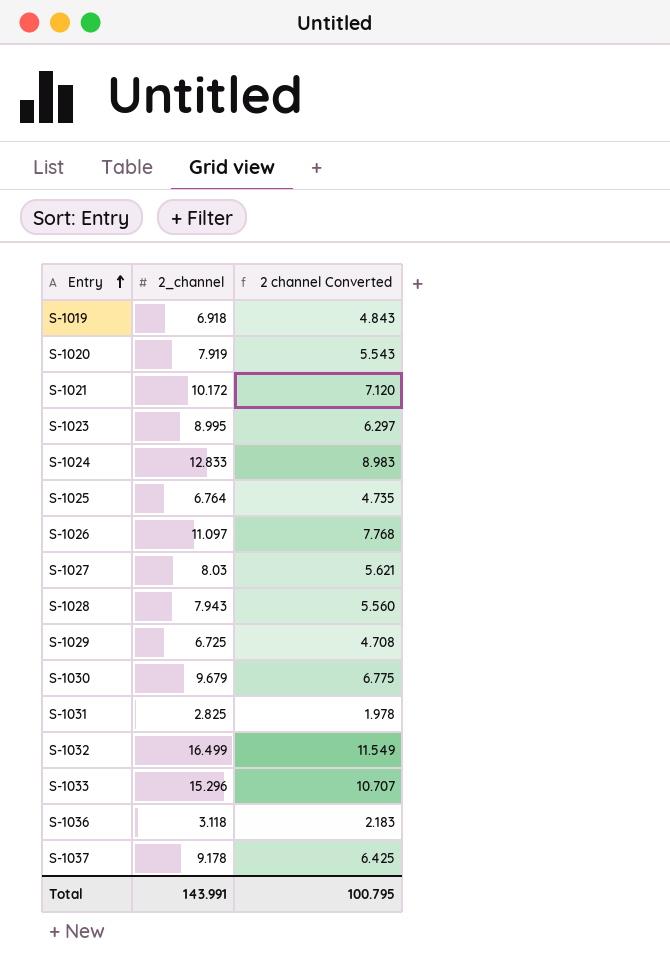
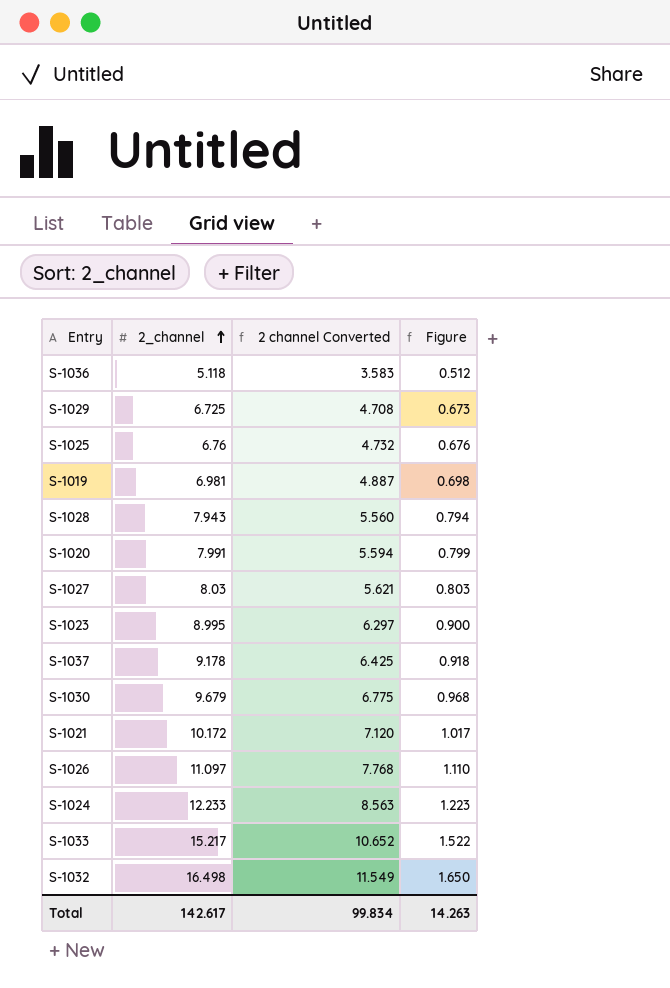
row order: Entry ascending -> 2_channel ascending
column Figure | formula: none -> [2_channel] * 0.1
row S-1031: 2.825 | 1.978 -> none
S-1036 | 2_channel: 3.118 -> 5.118
S-1036 | 2 channel Converted: 2.183 -> 3.583
S-1025 | 2_channel: 6.764 -> 6.76
S-1025 | 2 channel Converted: 4.735 -> 4.732
S-1019 | 2_channel: 6.918 -> 6.981
S-1019 | 2 channel Converted: 4.843 -> 4.887
S-1020 | 2_channel: 7.919 -> 7.991
S-1020 | 2 channel Converted: 5.543 -> 5.594
S-1024 | 2_channel: 12.833 -> 12.233
S-1024 | 2 channel Converted: 8.983 -> 8.563
S-1033 | 2_channel: 15.296 -> 15.217
S-1033 | 2 channel Converted: 10.707 -> 10.652
S-1032 | 2_channel: 16.499 -> 16.498
Total | 2_channel: 143.991 -> 142.617
Total | 2 channel Converted: 100.795 -> 99.834

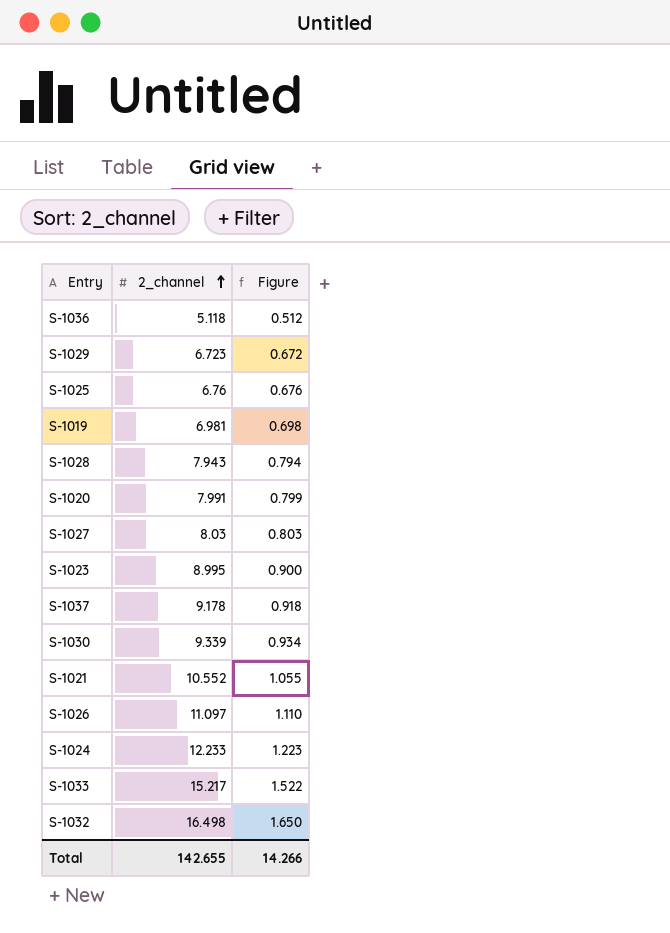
column 2 channel Converted | formula: [2_channel] * 0.7 -> none
S-1029 | 2_channel: 6.725 -> 6.723
S-1029 | Figure: 0.673 -> 0.672
S-1030 | 2_channel: 9.679 -> 9.339
S-1030 | Figure: 0.968 -> 0.934
S-1021 | 2_channel: 10.172 -> 10.552
S-1021 | Figure: 1.017 -> 1.055
Total | 2_channel: 142.617 -> 142.655
Total | Figure: 14.263 -> 14.266

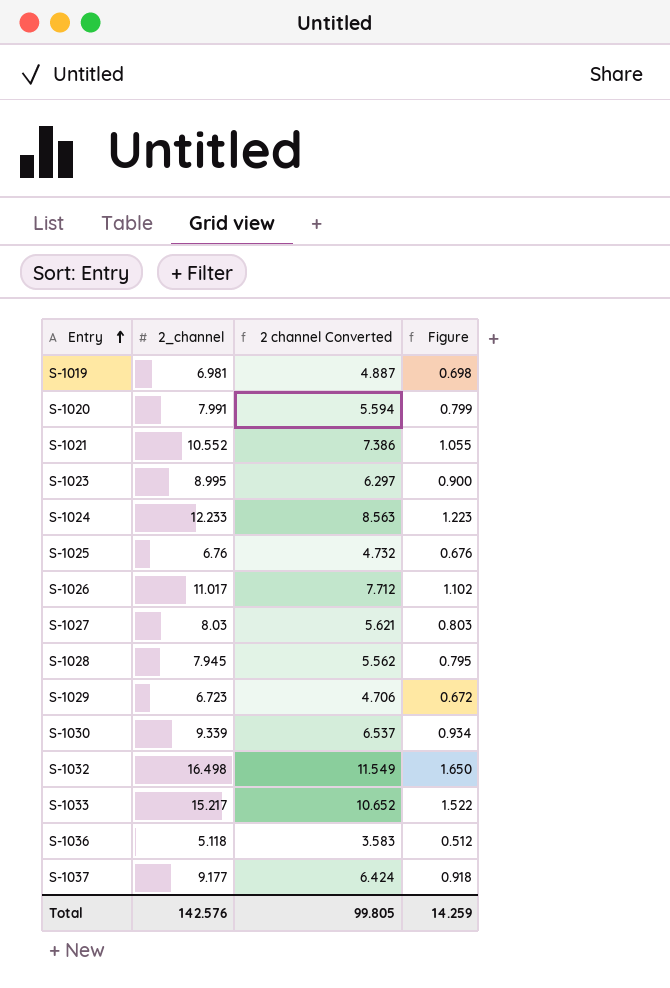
row order: 2_channel ascending -> Entry ascending
column 2 channel Converted | formula: none -> [2_channel] * 0.7
S-1026 | 2_channel: 11.097 -> 11.017
S-1026 | Figure: 1.110 -> 1.102
S-1028 | 2_channel: 7.943 -> 7.945
S-1028 | Figure: 0.794 -> 0.795
S-1037 | 2_channel: 9.178 -> 9.177
Total | 2_channel: 142.655 -> 142.576
Total | Figure: 14.266 -> 14.259

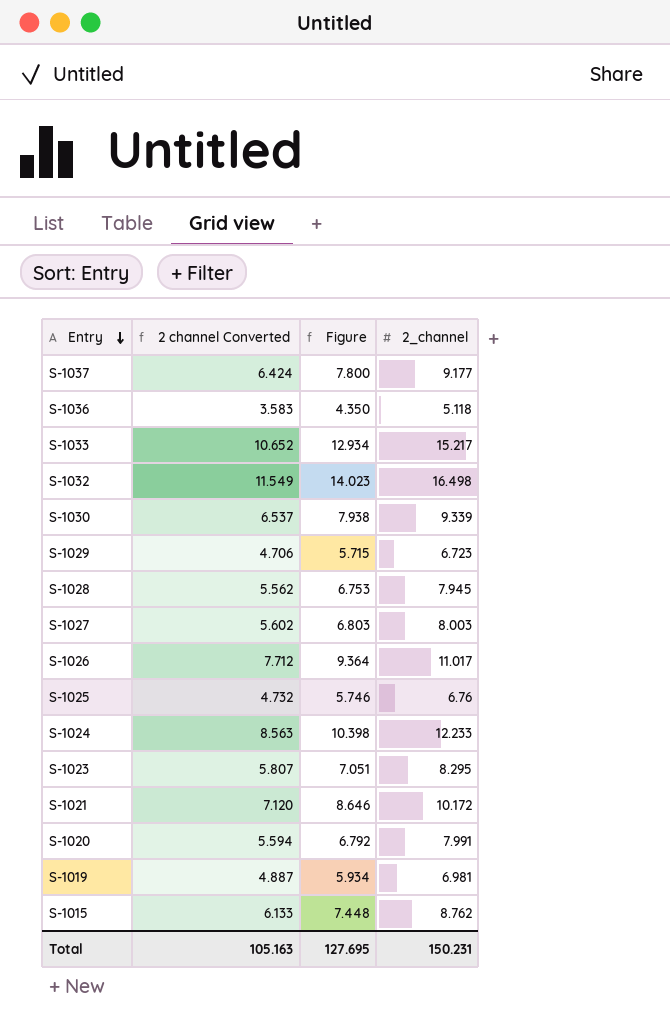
row order: Entry ascending -> Entry descending
column Figure | formula: [2_channel] * 0.1 -> [2_channel] * 0.85
column 2_channel | position: 2 -> 4
S-1027 | 2 channel Converted: 5.621 -> 5.602
S-1027 | 2_channel: 8.03 -> 8.003
S-1023 | 2 channel Converted: 6.297 -> 5.807
S-1023 | 2_channel: 8.995 -> 8.295
S-1021 | 2 channel Converted: 7.386 -> 7.120
S-1021 | 2_channel: 10.552 -> 10.172
row S-1015: none -> 6.133 | 7.448 | 8.762
Total | 2 channel Converted: 99.805 -> 105.163
Total | Figure: 14.259 -> 127.695
Total | 2_channel: 142.576 -> 150.231

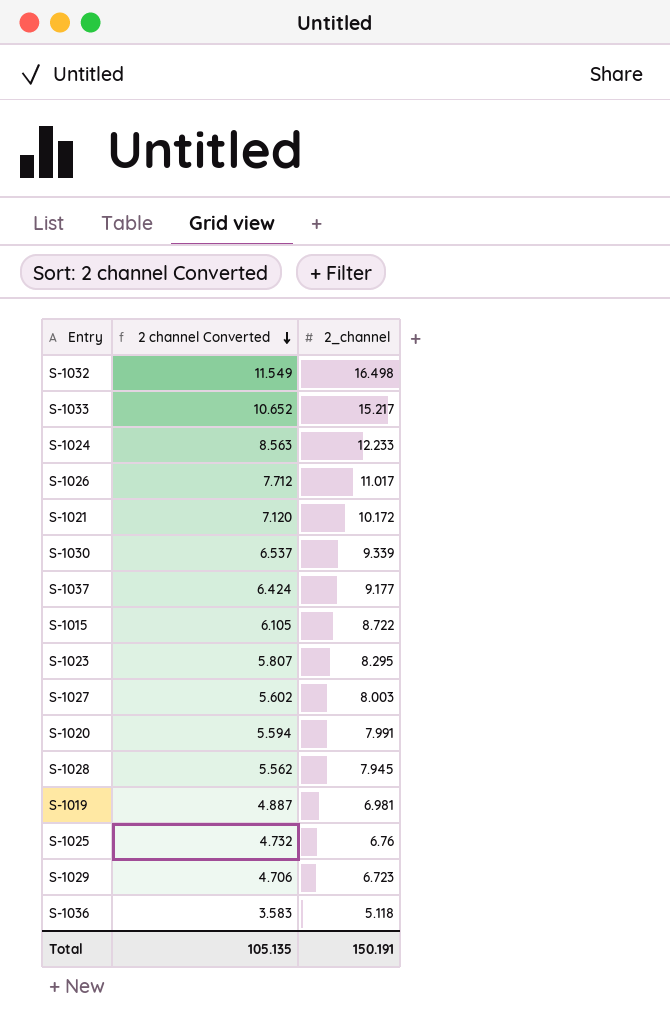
row order: Entry descending -> 2 channel Converted descending
column Figure | formula: [2_channel] * 0.85 -> none
S-1015 | 2 channel Converted: 6.133 -> 6.105
S-1015 | 2_channel: 8.762 -> 8.722
Total | 2 channel Converted: 105.163 -> 105.135
Total | 2_channel: 150.231 -> 150.191

